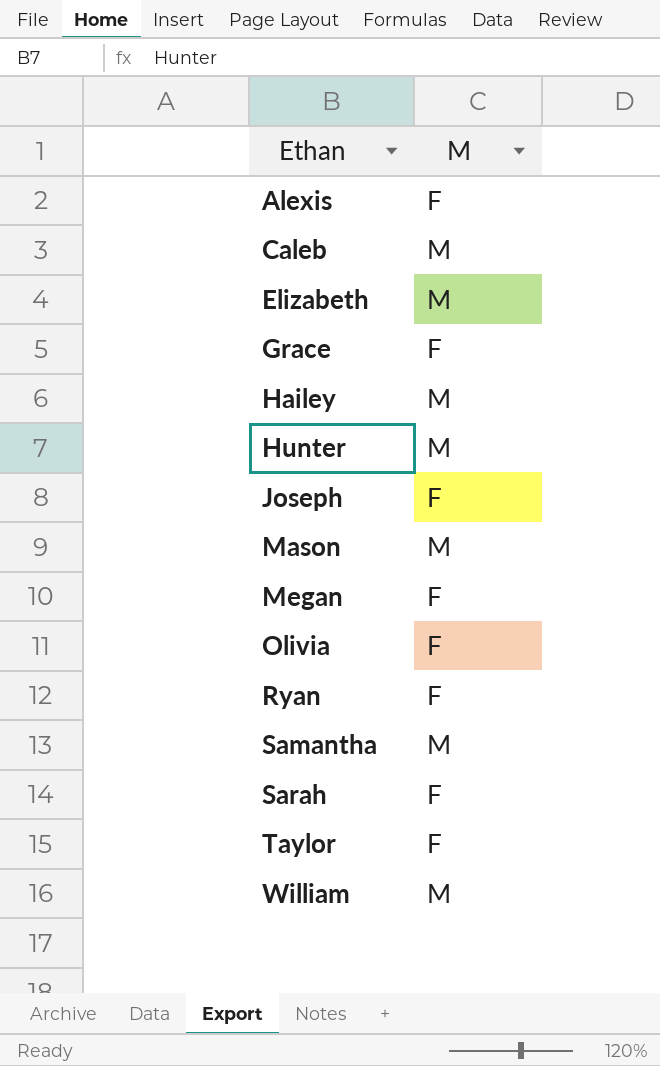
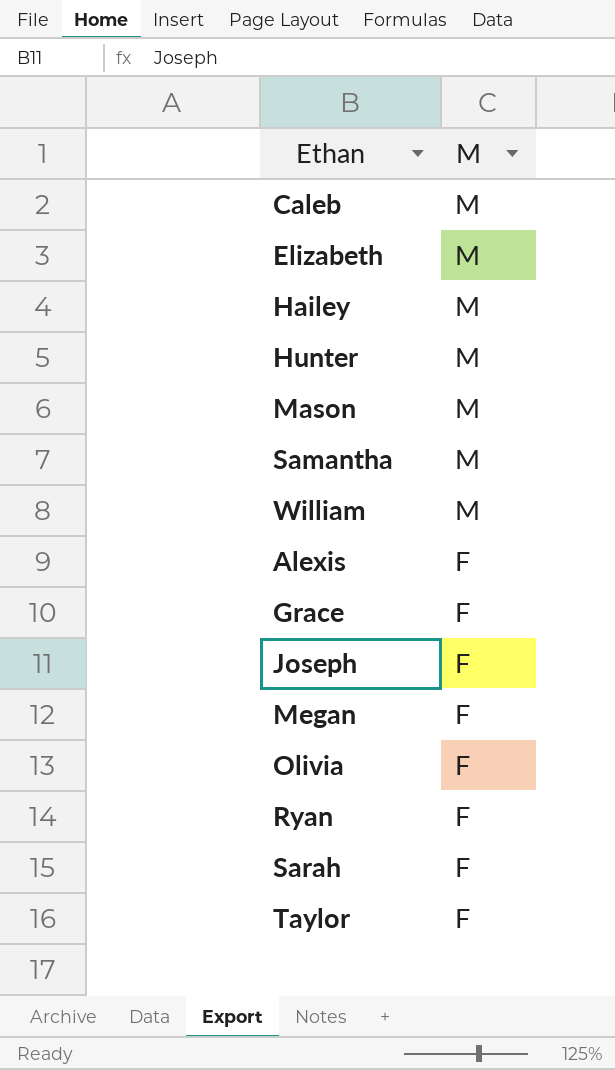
row order: Ethan ascending -> M descending

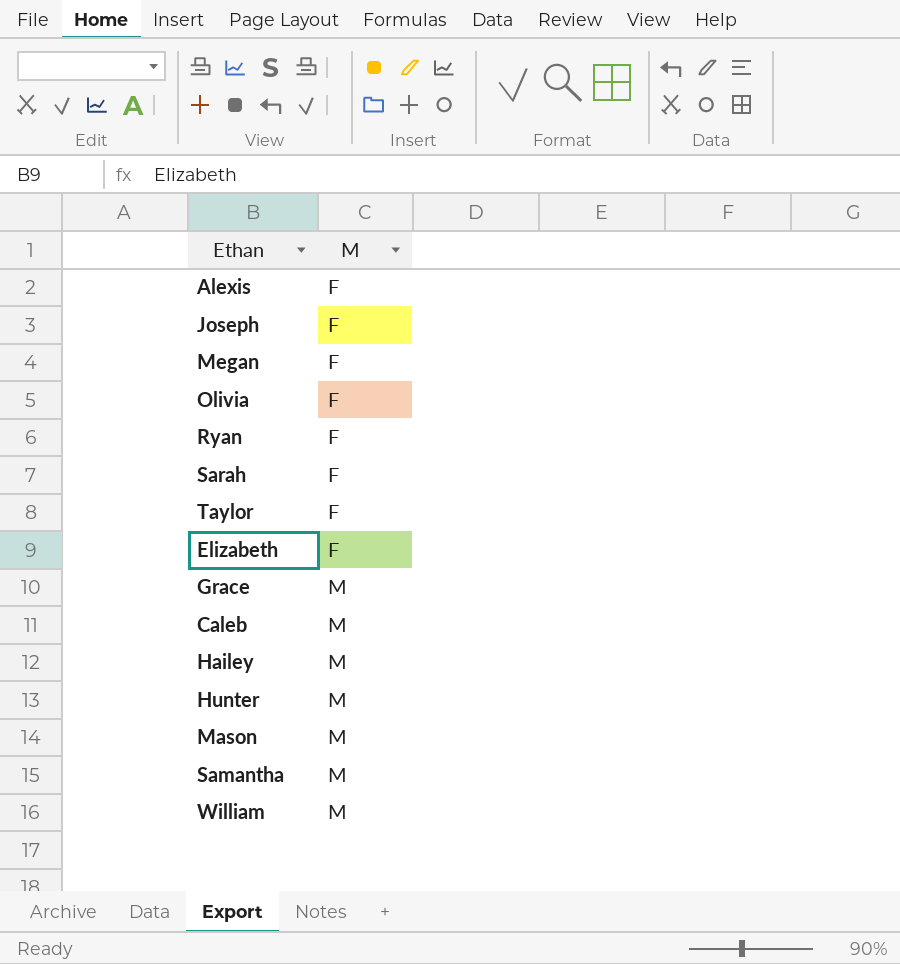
row order: M descending -> M ascending
Elizabeth | M: M -> F
Grace | M: F -> M

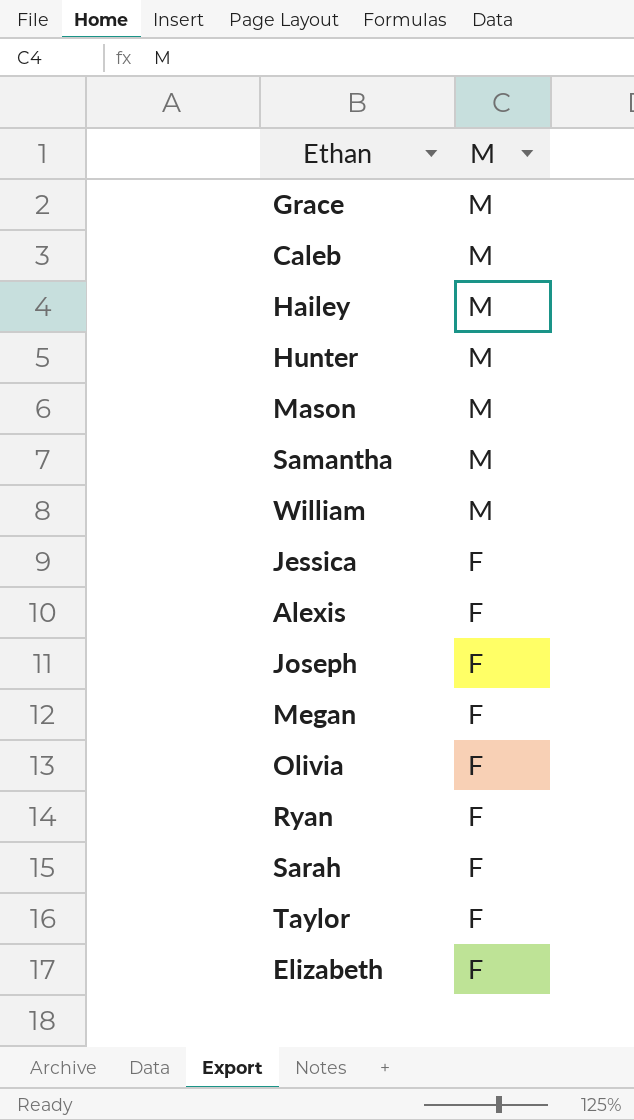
row order: M ascending -> M descending
row Jessica: none -> F

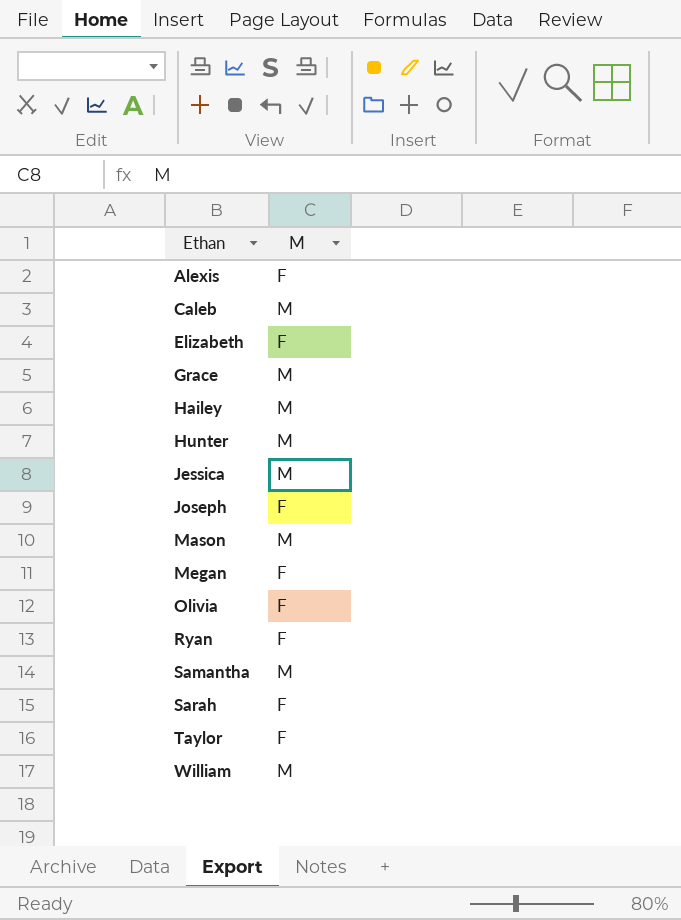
row order: M descending -> Ethan ascending
Jessica | M: F -> M

